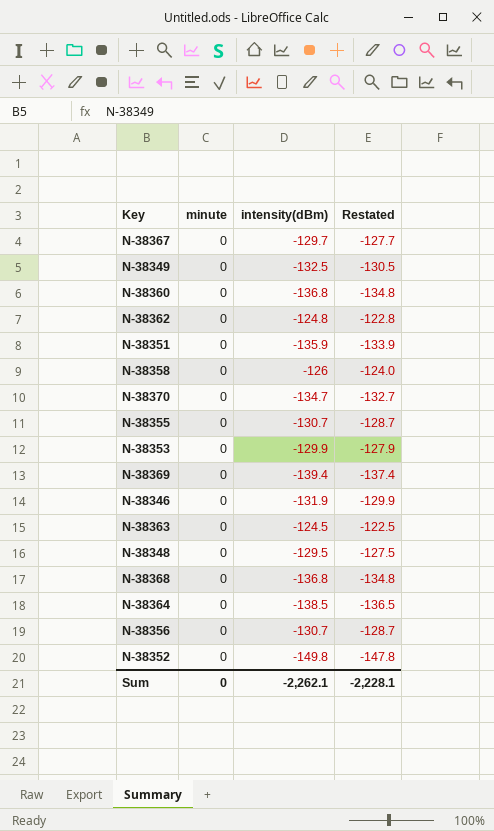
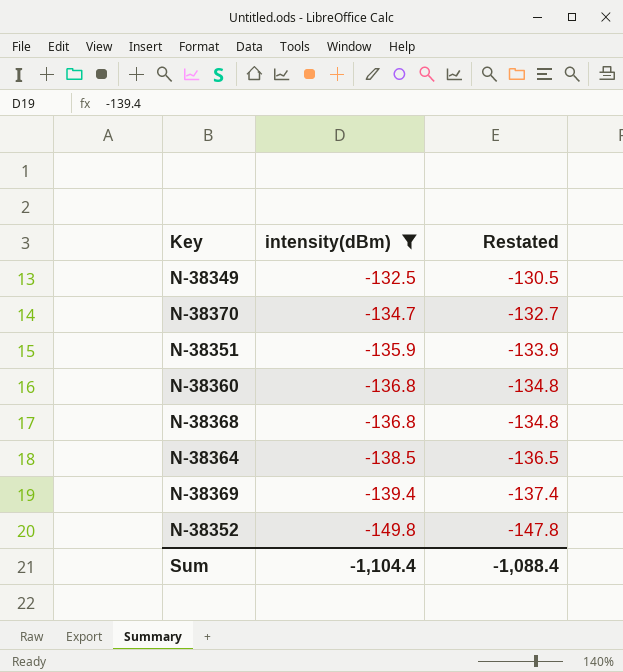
filter: none -> intensity(dBm) <= -132.5
row order: none -> intensity(dBm) descending
column minute | position: 2 -> none
Sum | intensity(dBm): -2,262.1 -> -1,104.4
Sum | Restated: -2,228.1 -> -1,088.4

